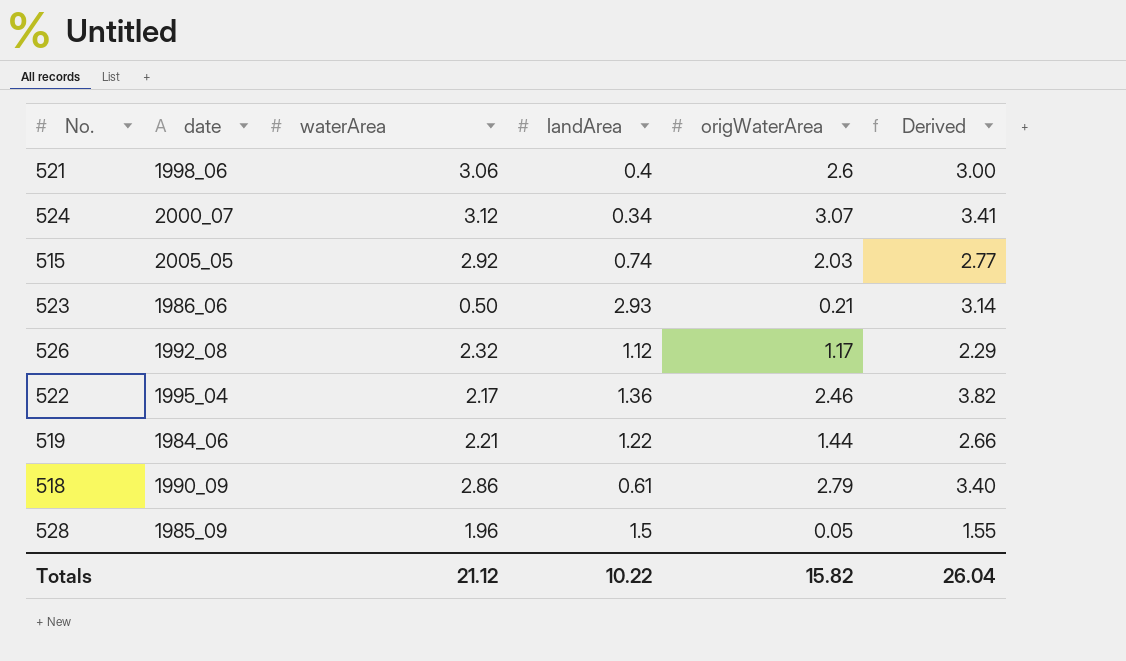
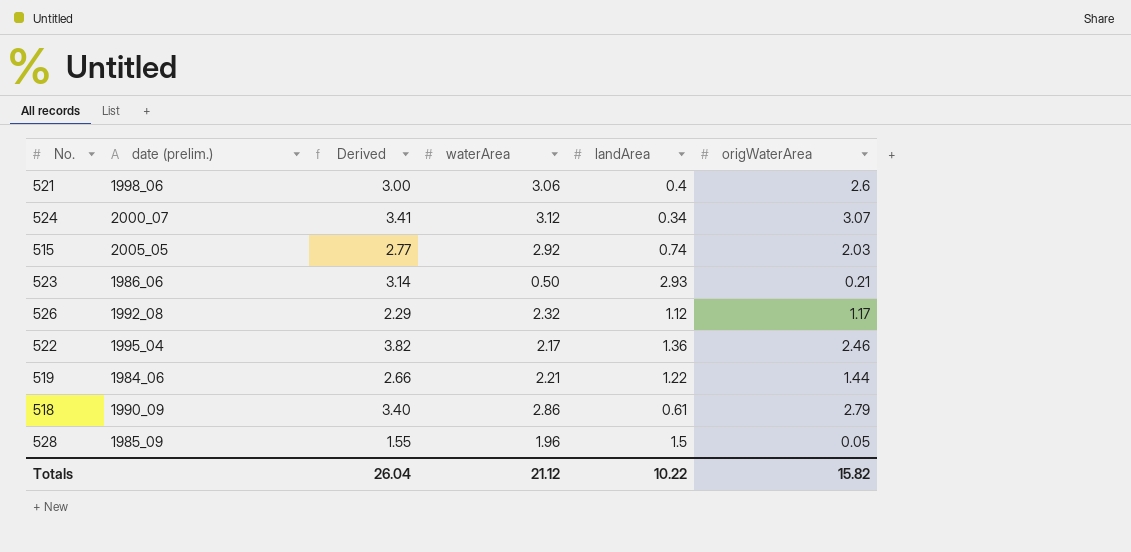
column name: date -> date (prelim.)
column Derived | position: 6 -> 3

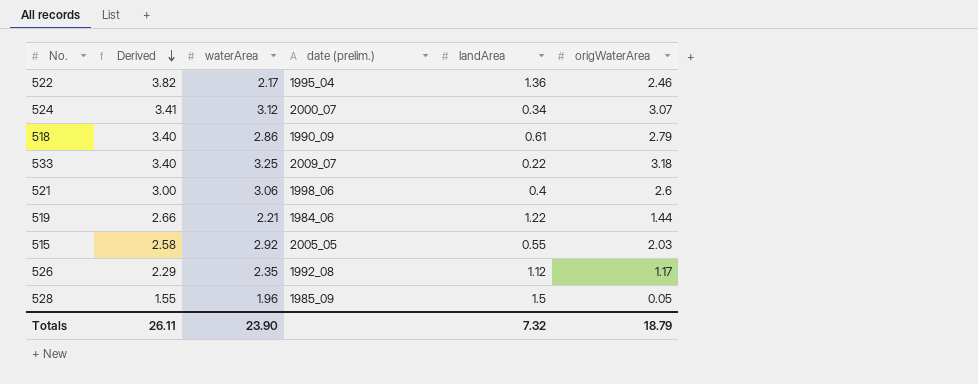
row order: none -> Derived descending
column date (prelim.) | position: 2 -> 4
row 523: 1986_06 | 3.14 | 0.50 | 2.93 | 0.21 -> none
row 533: none -> 3.40 | 3.25 | 2009_07 | 0.22 | 3.18
515 | Derived: 2.77 -> 2.58
515 | landArea: 0.74 -> 0.55
526 | waterArea: 2.32 -> 2.35
Totals | Derived: 26.04 -> 26.11
Totals | waterArea: 21.12 -> 23.90
Totals | landArea: 10.22 -> 7.32
Totals | origWaterArea: 15.82 -> 18.79

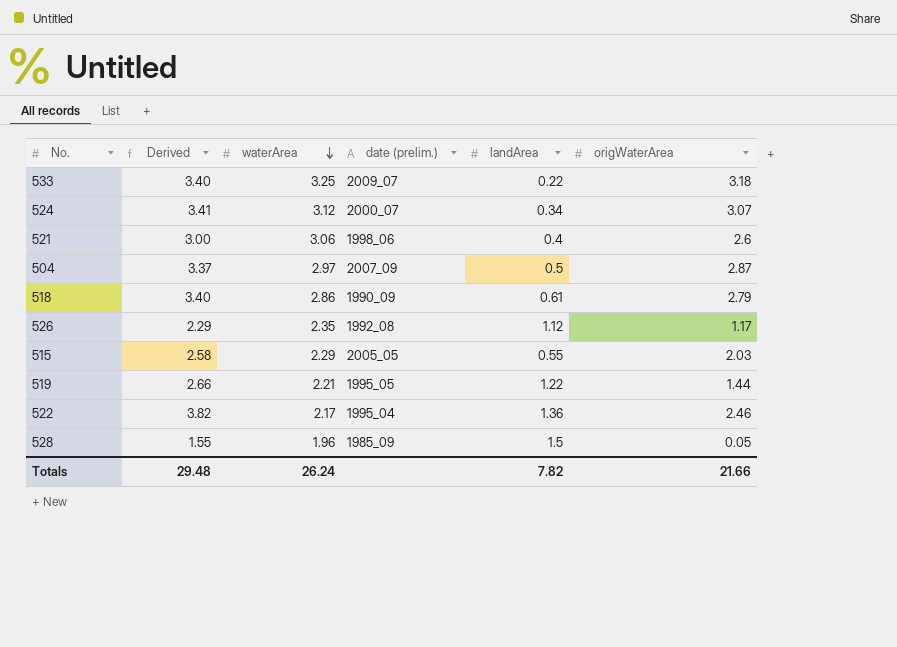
row order: Derived descending -> waterArea descending
row 504: none -> 3.37 | 2.97 | 2007_09 | 0.5 | 2.87
515 | waterArea: 2.92 -> 2.29
519 | date (prelim.): 1984_06 -> 1995_05
Totals | Derived: 26.11 -> 29.48
Totals | waterArea: 23.90 -> 26.24
Totals | landArea: 7.32 -> 7.82
Totals | origWaterArea: 18.79 -> 21.66

